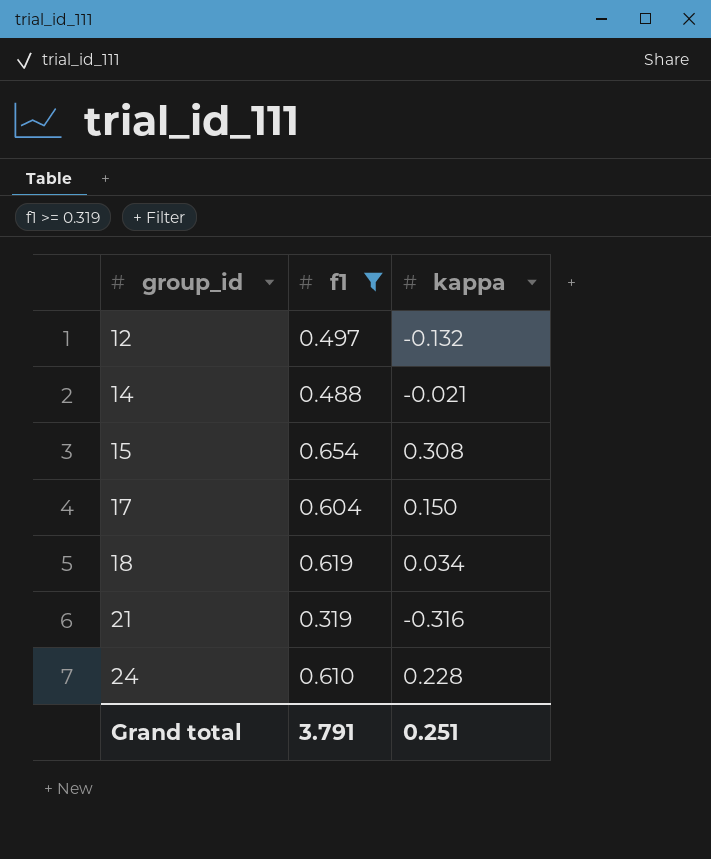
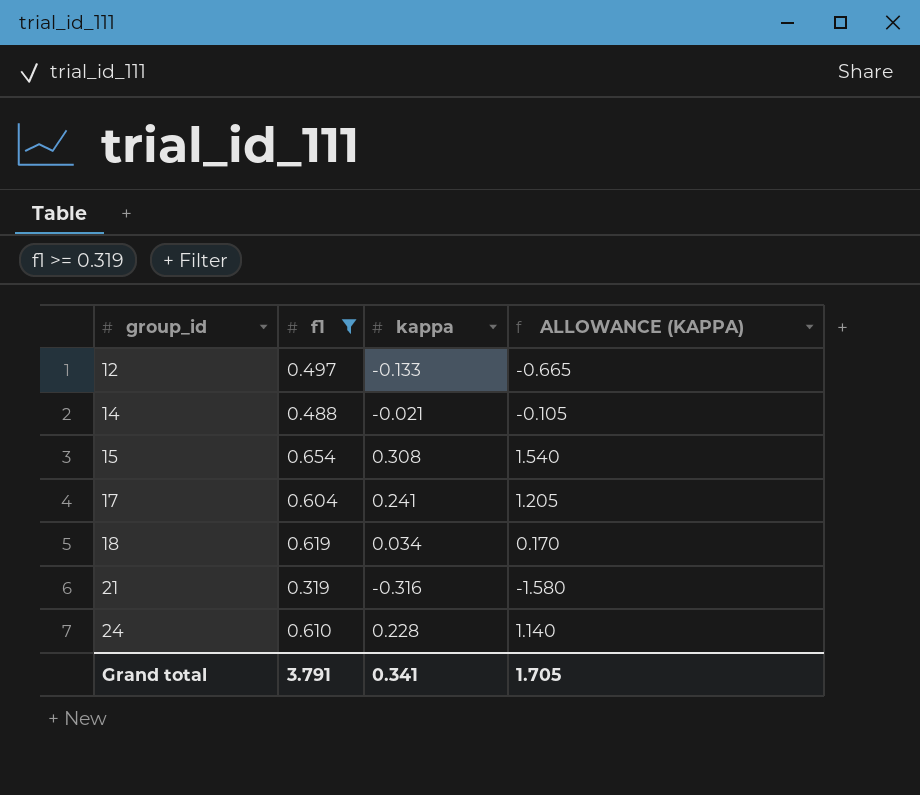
column ALLOWANCE (KAPPA) | formula: none -> [kappa] * 5
12 | kappa: -0.132 -> -0.133
17 | kappa: 0.150 -> 0.241
Grand total | kappa: 0.251 -> 0.341

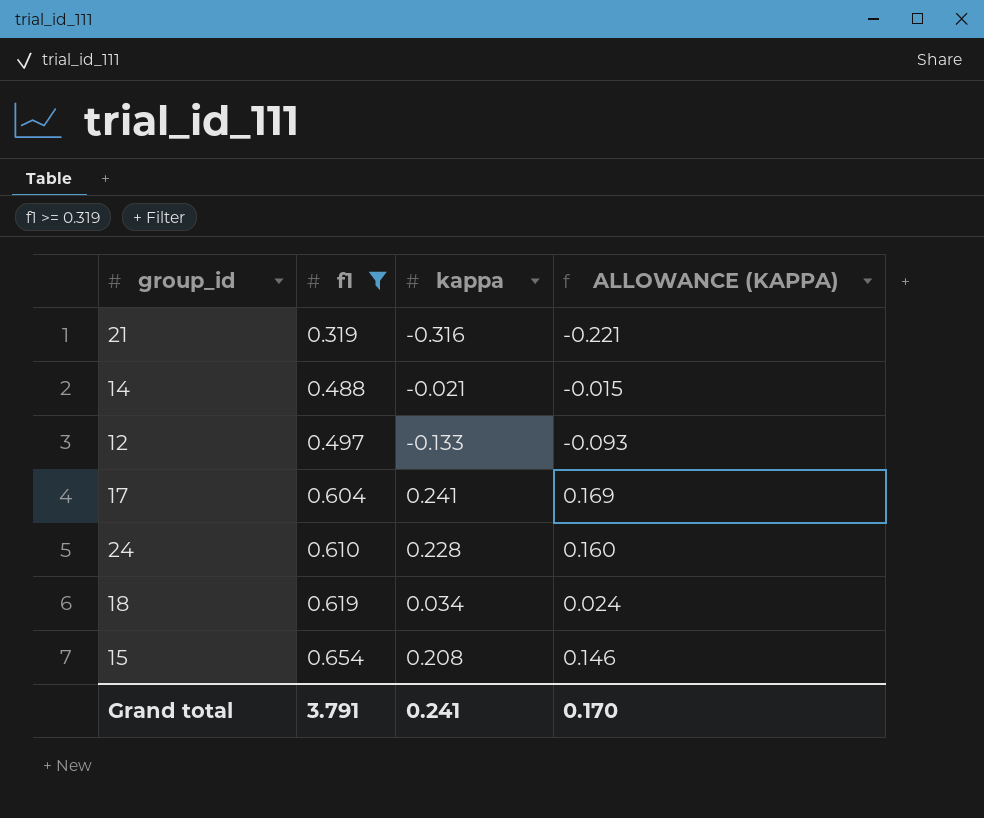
row order: group_id ascending -> f1 ascending
column ALLOWANCE (KAPPA) | formula: [kappa] * 5 -> [kappa] * 0.7
15 | kappa: 0.308 -> 0.208
Grand total | kappa: 0.341 -> 0.241
Grand total | ALLOWANCE (KAPPA): 1.705 -> 0.170

